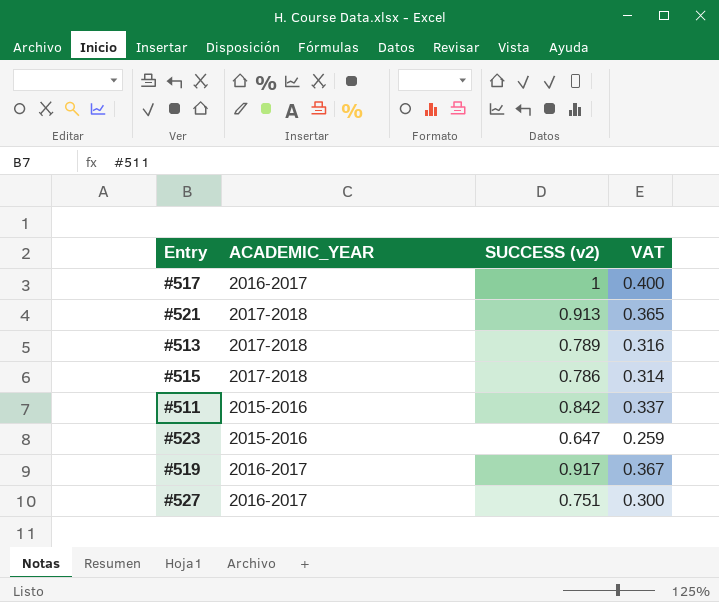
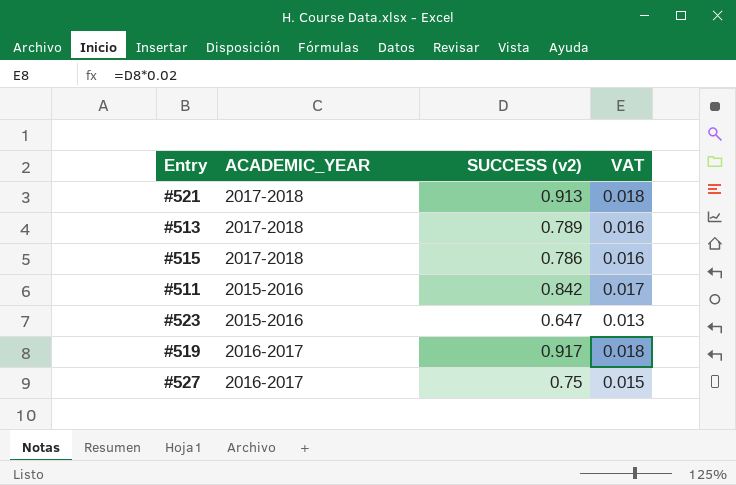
column VAT | formula: [SUCCESS (v2)] * 0.4 -> [SUCCESS (v2)] * 0.02
row #517: 2016-2017 | 1 | 0.400 -> none
#527 | SUCCESS (v2): 0.751 -> 0.75

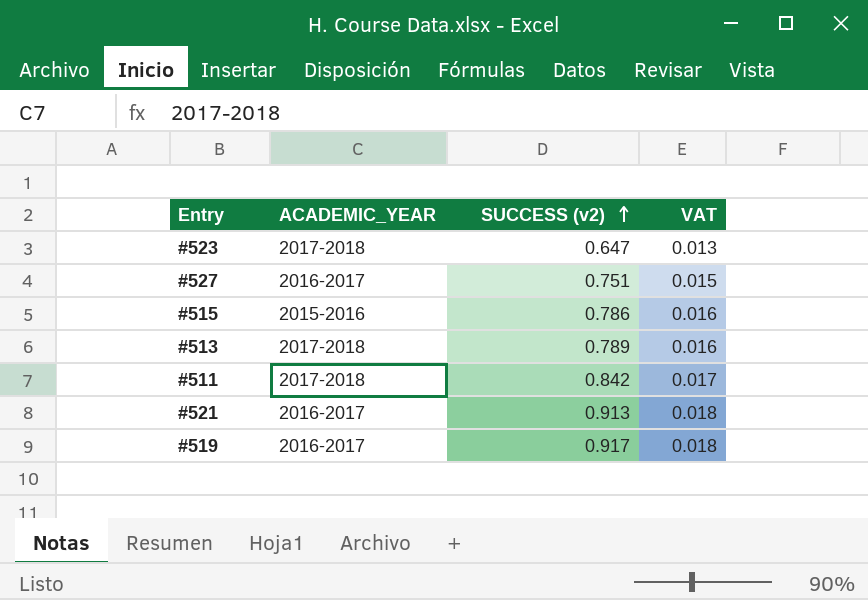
row order: none -> SUCCESS (v2) ascending
#523 | ACADEMIC_YEAR: 2015-2016 -> 2017-2018
#527 | SUCCESS (v2): 0.75 -> 0.751
#515 | ACADEMIC_YEAR: 2017-2018 -> 2015-2016
#511 | ACADEMIC_YEAR: 2015-2016 -> 2017-2018
#521 | ACADEMIC_YEAR: 2017-2018 -> 2016-2017

